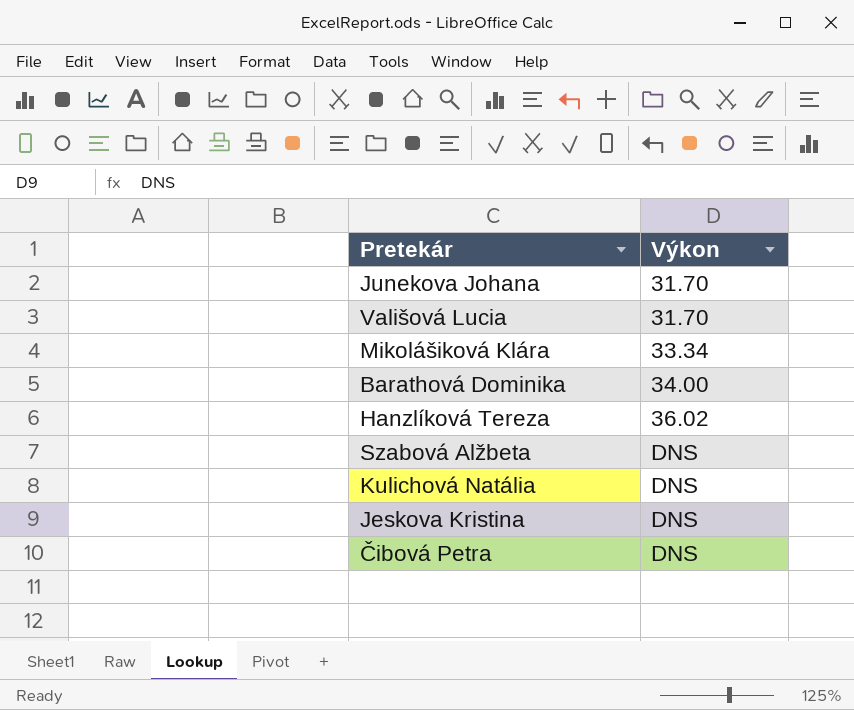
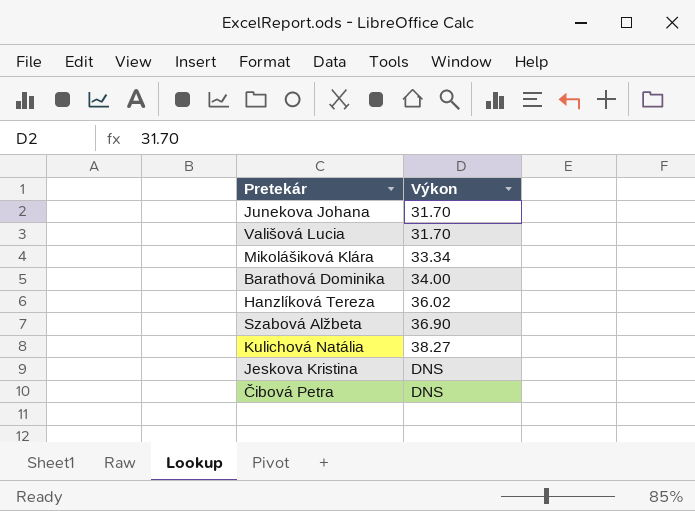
Szabová Alžbeta | Výkon: DNS -> 36.90
Kulichová Natália | Výkon: DNS -> 38.27

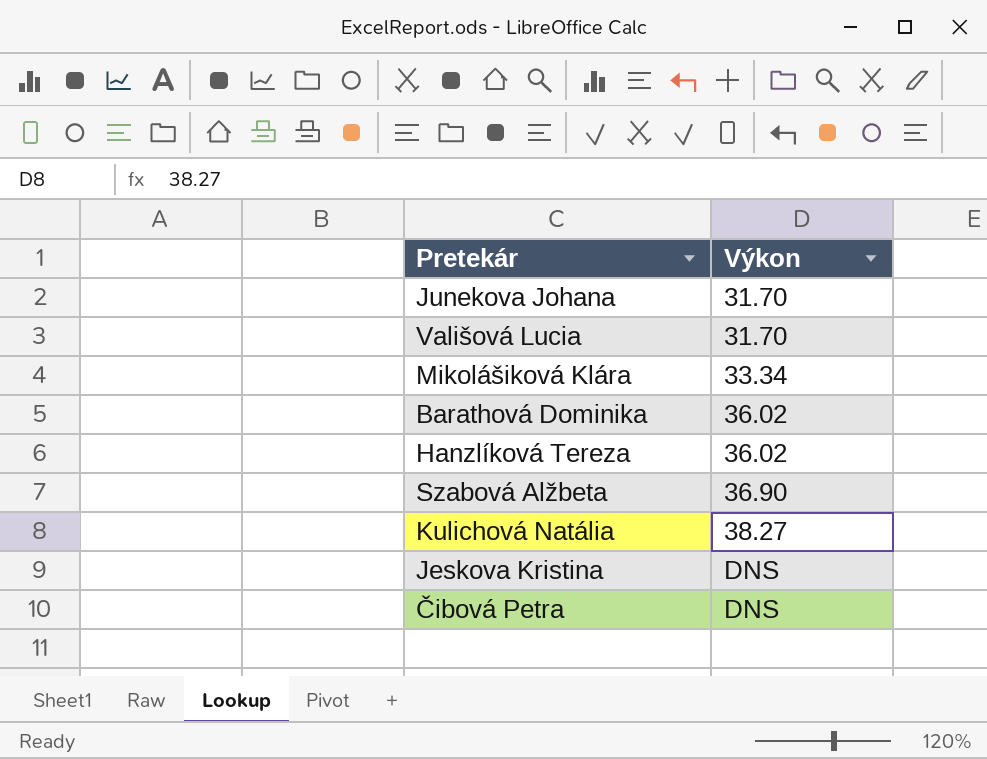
Barathová Dominika | Výkon: 34.00 -> 36.02

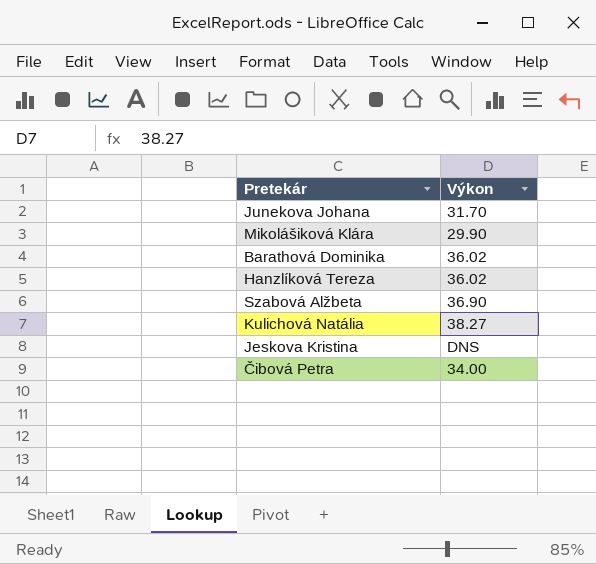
row Vališová Lucia: 31.70 -> none
Mikolášiková Klára | Výkon: 33.34 -> 29.90
Čibová Petra | Výkon: DNS -> 34.00

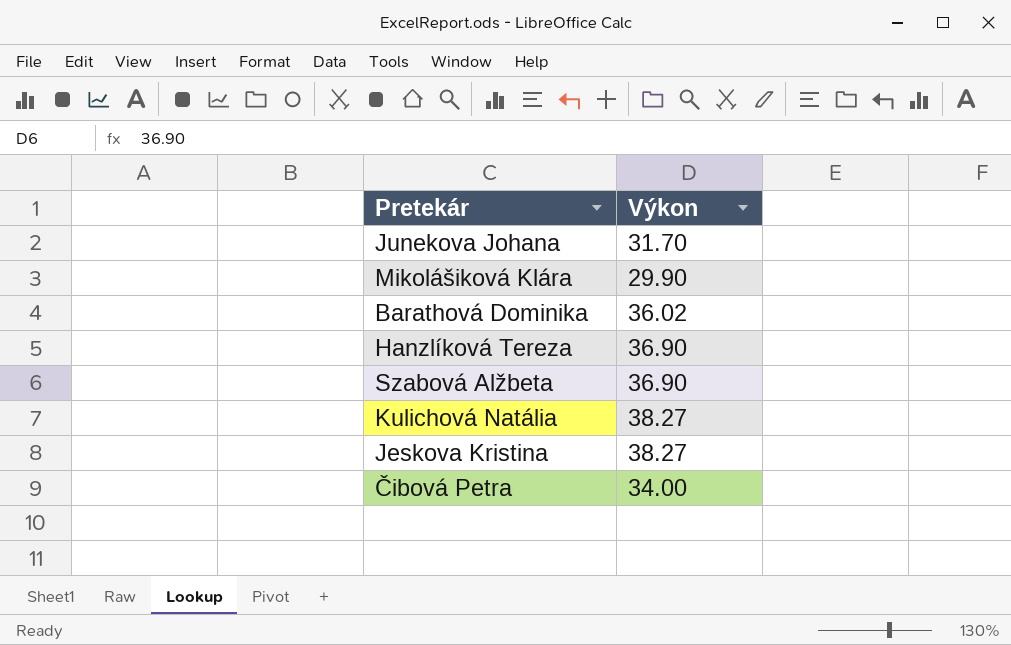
Hanzlíková Tereza | Výkon: 36.02 -> 36.90
Jeskova Kristina | Výkon: DNS -> 38.27

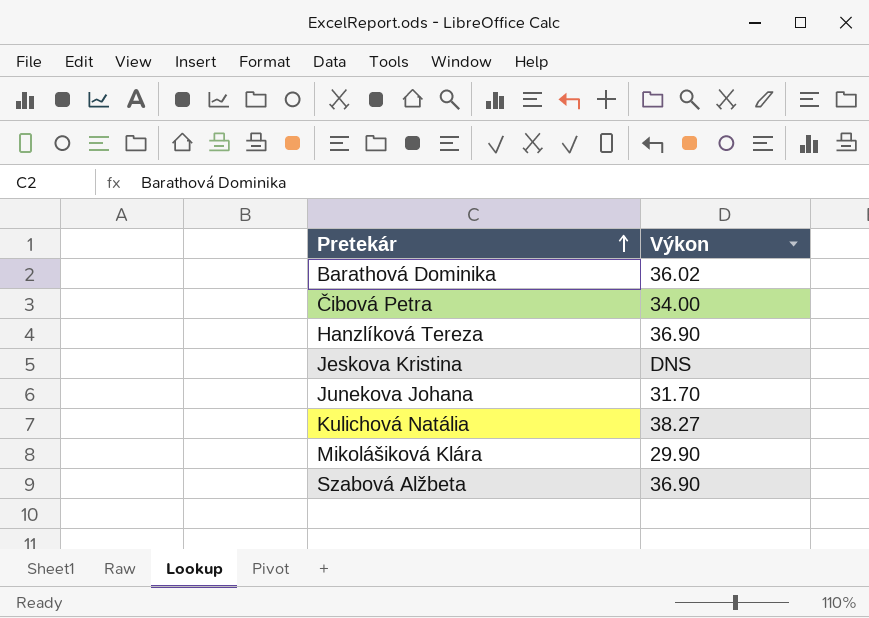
row order: none -> Pretekár ascending
Jeskova Kristina | Výkon: 38.27 -> DNS

